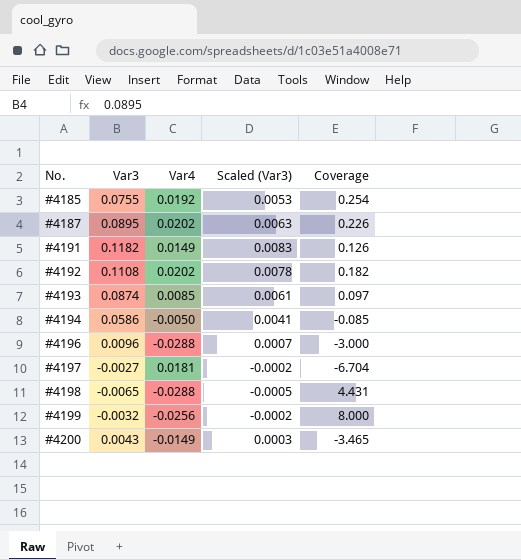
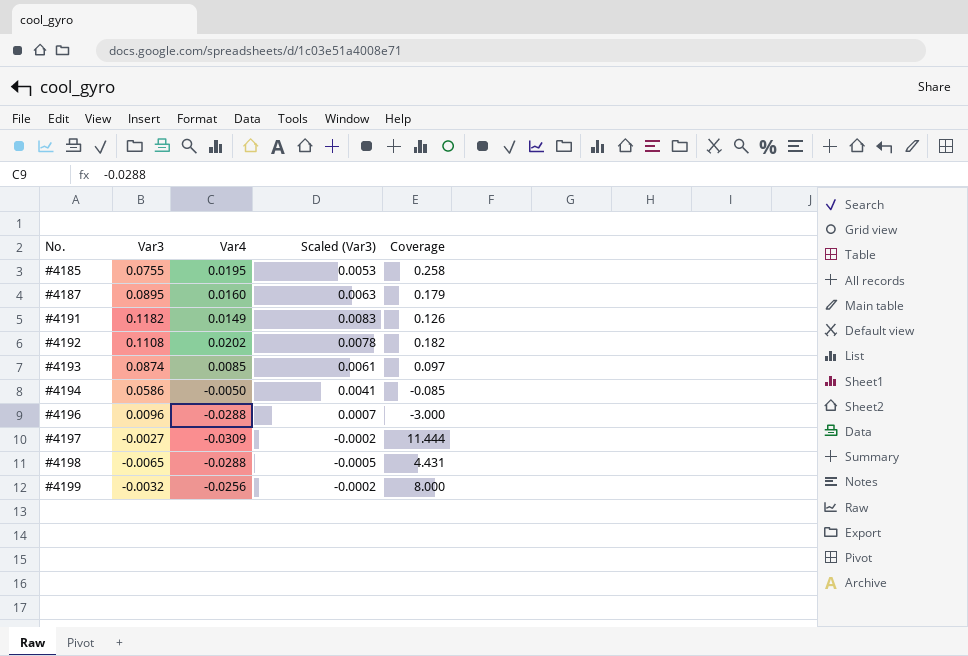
row #4200: 0.0043 | -0.0149 | 0.0003 | -3.465 -> none
#4185 | Var4: 0.0192 -> 0.0195
#4185 | Coverage: 0.254 -> 0.258
#4187 | Var4: 0.0202 -> 0.0160
#4187 | Coverage: 0.226 -> 0.179
#4197 | Var4: 0.0181 -> -0.0309
#4197 | Coverage: -6.704 -> 11.444

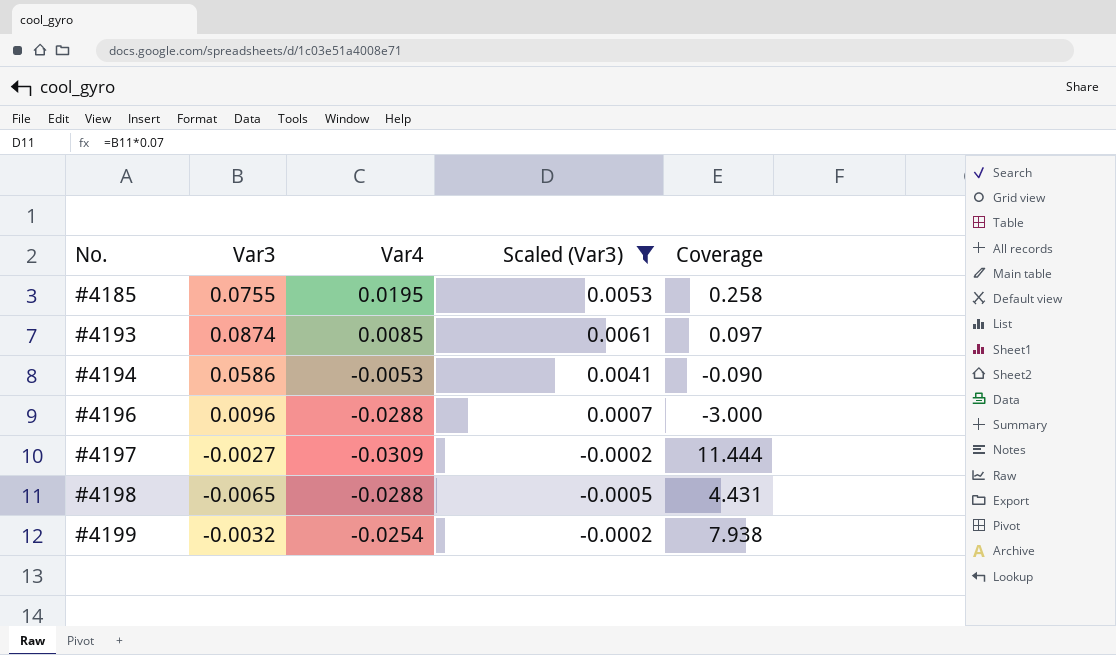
filter: none -> Scaled (Var3) <= 0.0061
#4194 | Var4: -0.0050 -> -0.0053
#4194 | Coverage: -0.085 -> -0.090
#4199 | Var4: -0.0256 -> -0.0254
#4199 | Coverage: 8.000 -> 7.938

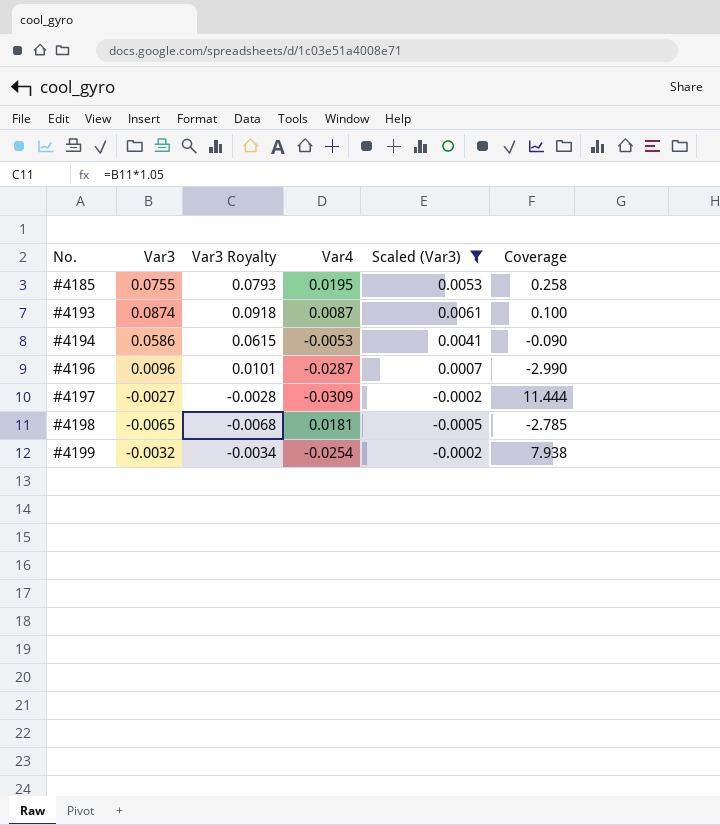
column Var3 Royalty | formula: none -> [Var3] * 1.05
#4193 | Var4: 0.0085 -> 0.0087
#4193 | Coverage: 0.097 -> 0.100
#4196 | Var4: -0.0288 -> -0.0287
#4196 | Coverage: -3.000 -> -2.990
#4198 | Var4: -0.0288 -> 0.0181
#4198 | Coverage: 4.431 -> -2.785

